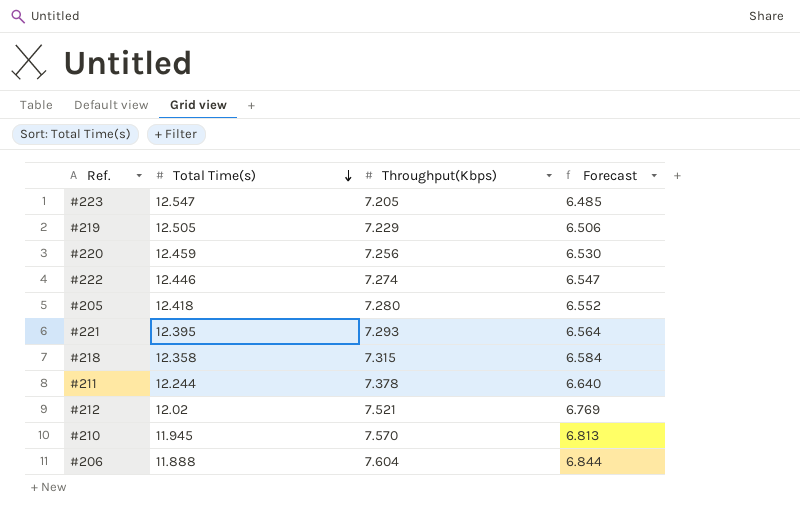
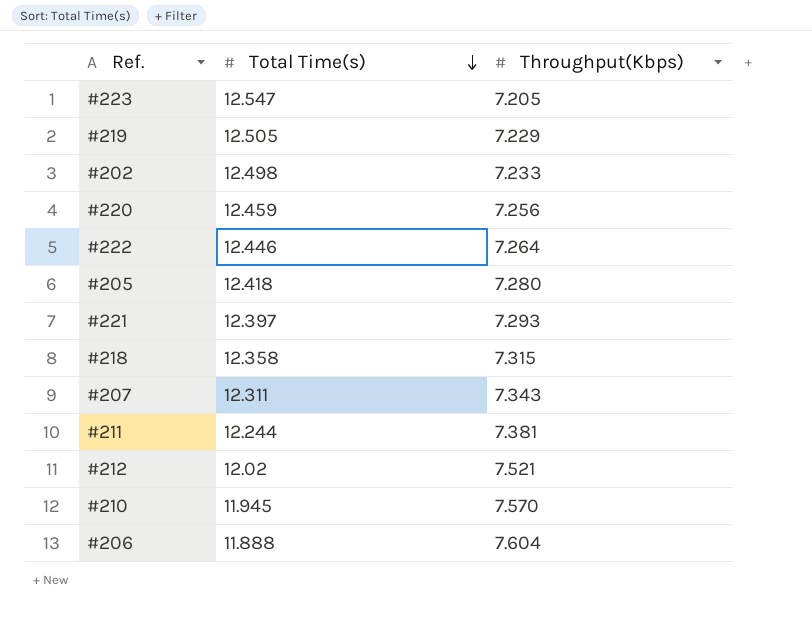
column Forecast | formula: [Throughput(Kbps)] * 0.9 -> none
row #202: none -> 12.498 | 7.233
#222 | Throughput(Kbps): 7.274 -> 7.264
#221 | Total Time(s): 12.395 -> 12.397
row #207: none -> 12.311 | 7.343
#211 | Throughput(Kbps): 7.378 -> 7.381

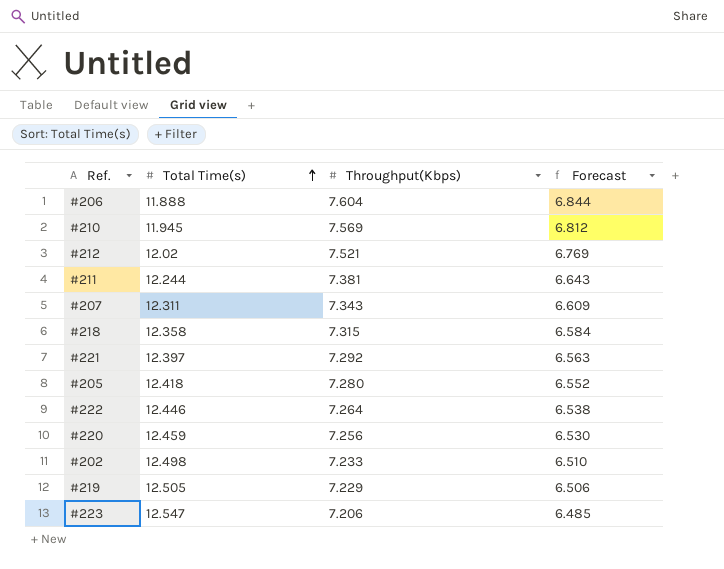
row order: Total Time(s) descending -> Total Time(s) ascending
column Forecast | formula: none -> [Throughput(Kbps)] * 0.9
#210 | Throughput(Kbps): 7.570 -> 7.569
#221 | Throughput(Kbps): 7.293 -> 7.292
#223 | Throughput(Kbps): 7.205 -> 7.206

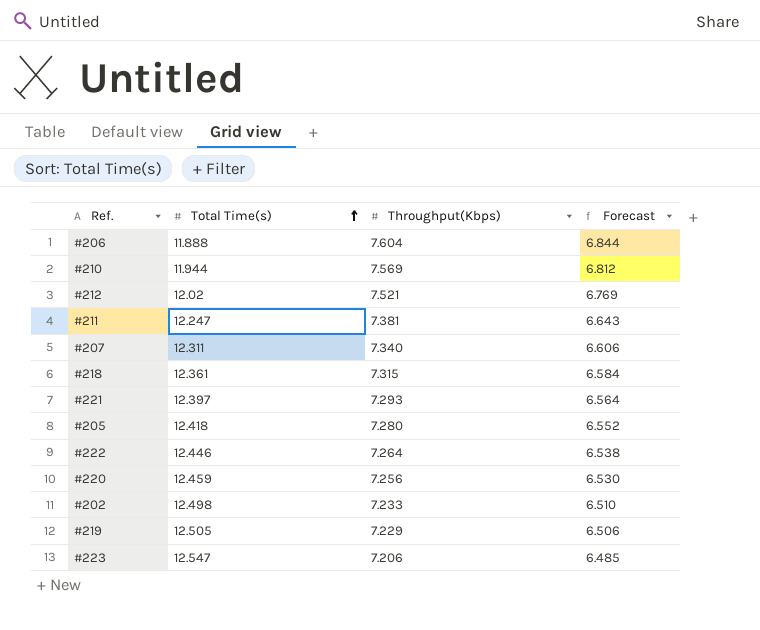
#210 | Total Time(s): 11.945 -> 11.944
#211 | Total Time(s): 12.244 -> 12.247
#207 | Throughput(Kbps): 7.343 -> 7.340
#207 | Forecast: 6.609 -> 6.606
#218 | Total Time(s): 12.358 -> 12.361
#221 | Throughput(Kbps): 7.292 -> 7.293
#221 | Forecast: 6.563 -> 6.564

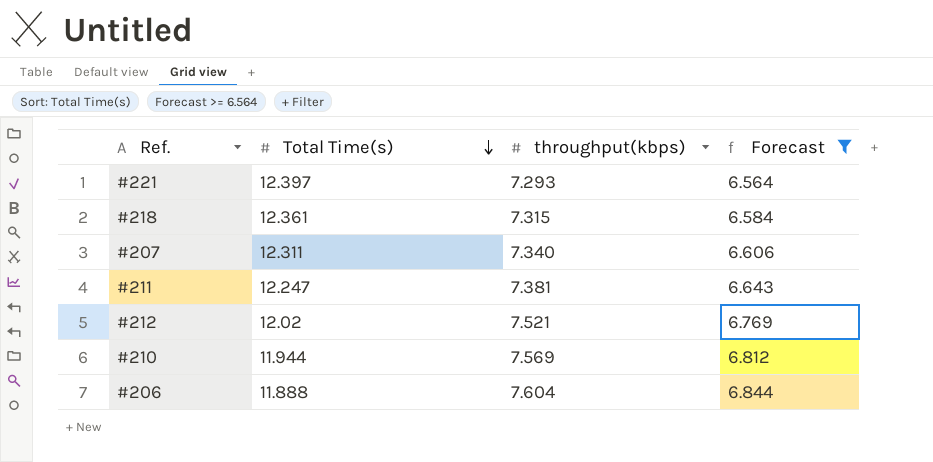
filter: none -> Forecast >= 6.564
row order: Total Time(s) ascending -> Total Time(s) descending
column name: Throughput(Kbps) -> throughput(kbps)

